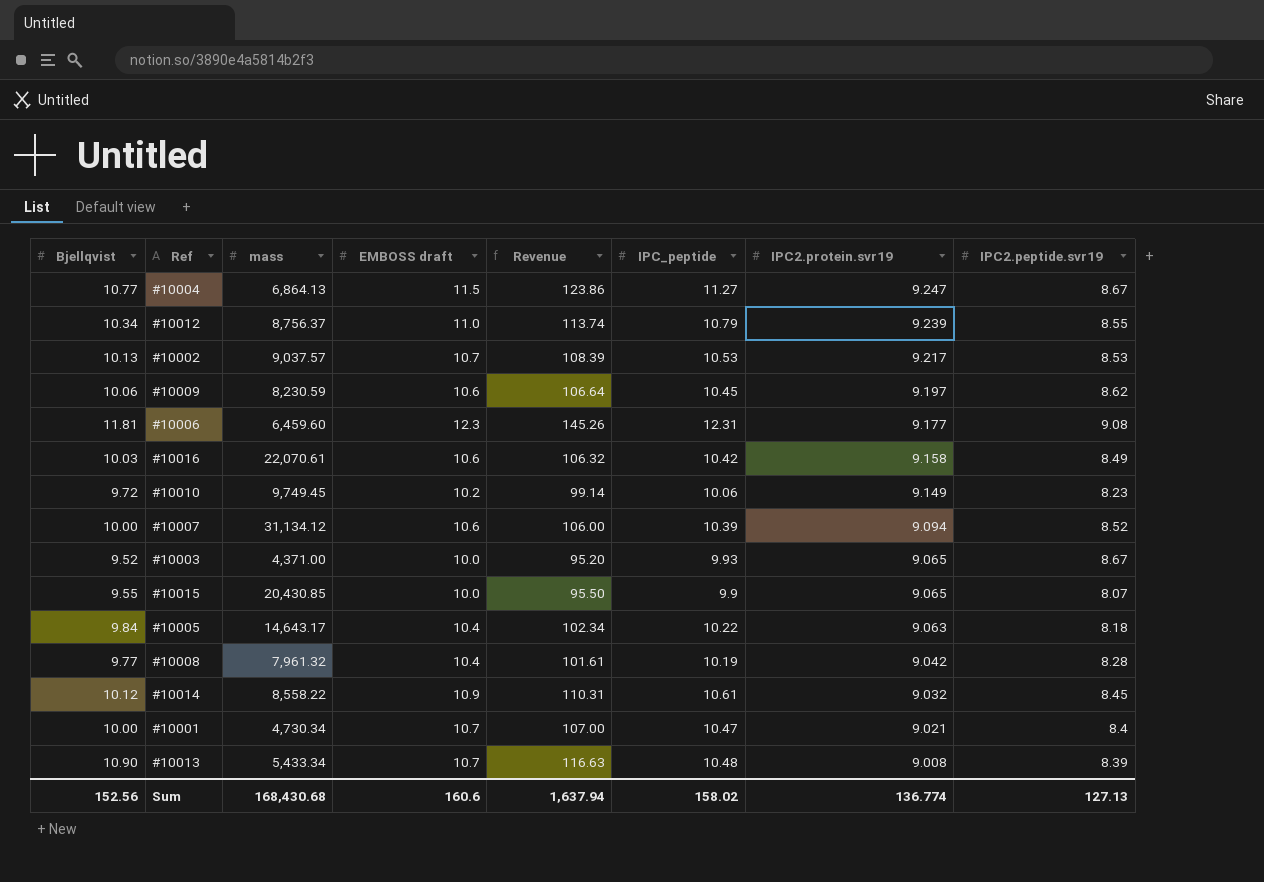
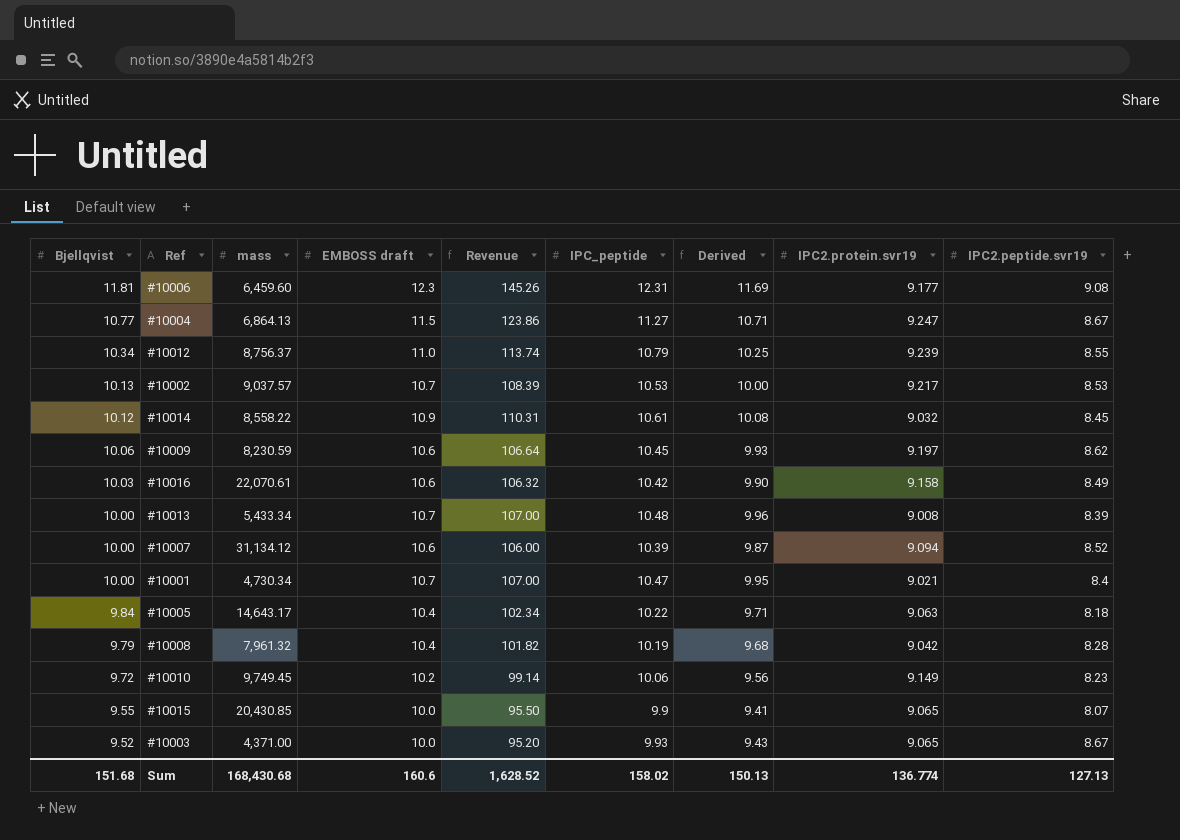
row order: IPC2.protein.svr19 descending -> Bjellqvist descending
column Derived | formula: none -> [IPC_peptide] * 0.95
#10013 | Bjellqvist: 10.90 -> 10.00
#10013 | Revenue: 116.63 -> 107.00
#10008 | Bjellqvist: 9.77 -> 9.79
#10008 | Revenue: 101.61 -> 101.82
Sum | Bjellqvist: 152.56 -> 151.68
Sum | Revenue: 1,637.94 -> 1,628.52

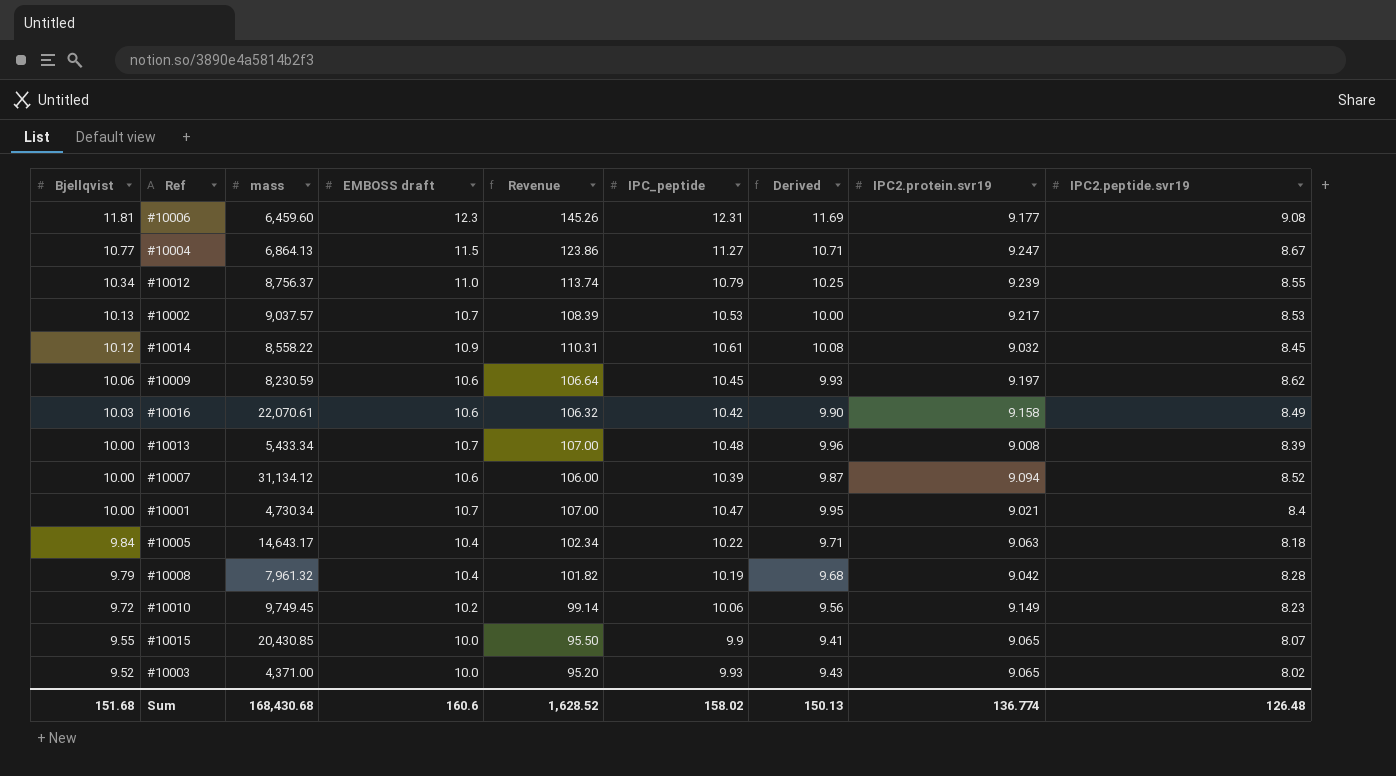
#10003 | IPC2.peptide.svr19: 8.67 -> 8.02
Sum | IPC2.peptide.svr19: 127.13 -> 126.48

